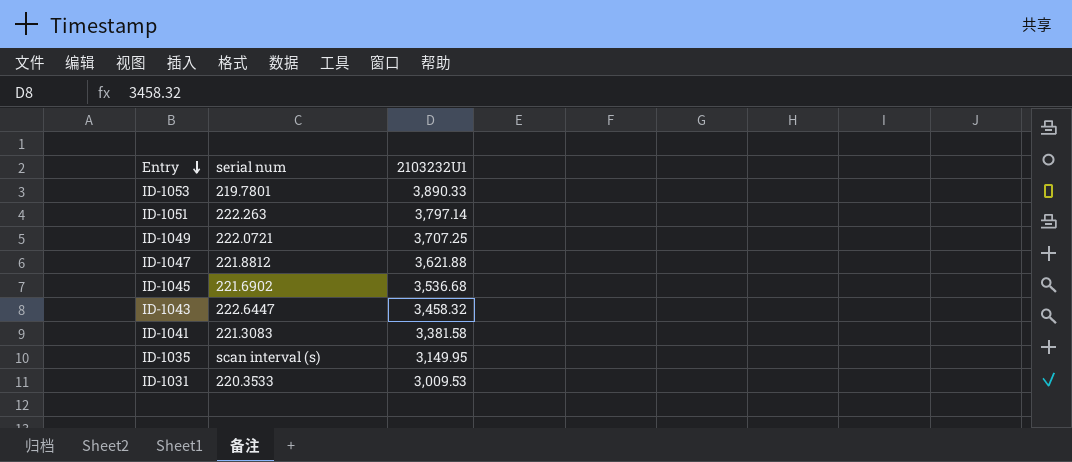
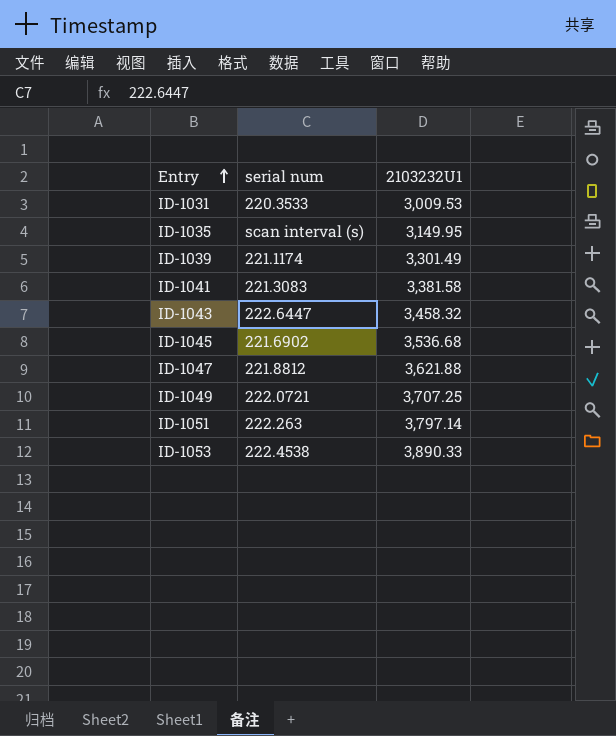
row order: Entry descending -> Entry ascending
row ID-1039: none -> 221.1174 | 3,301.49
ID-1053 | serial num: 219.7801 -> 222.4538

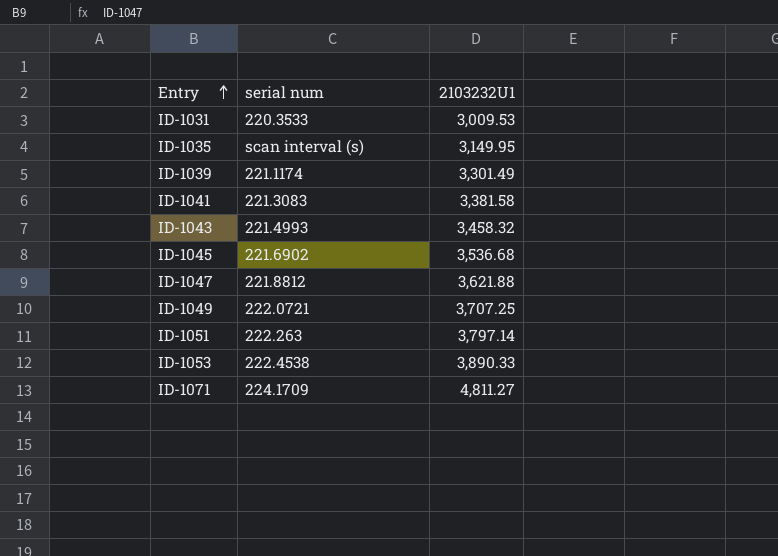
ID-1043 | serial num: 222.6447 -> 221.4993
row ID-1071: none -> 224.1709 | 4,811.27

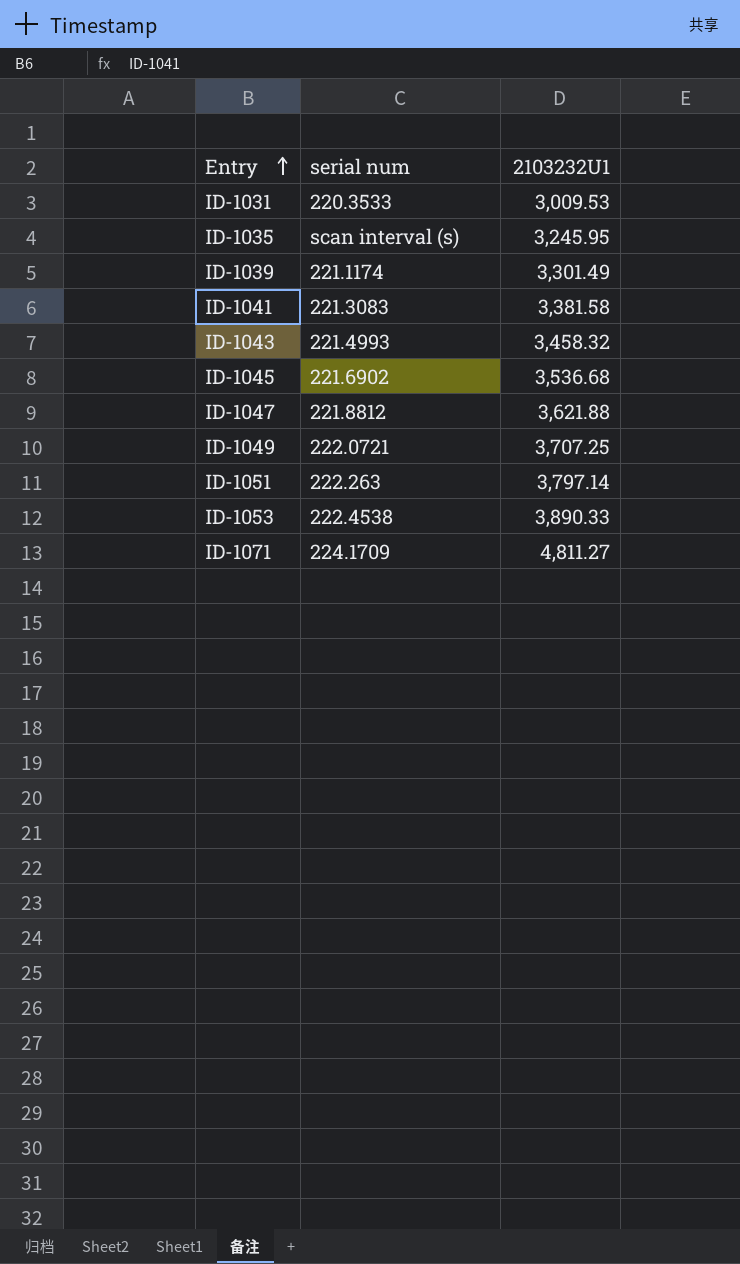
ID-1035 | 2103232U1: 3,149.95 -> 3,245.95

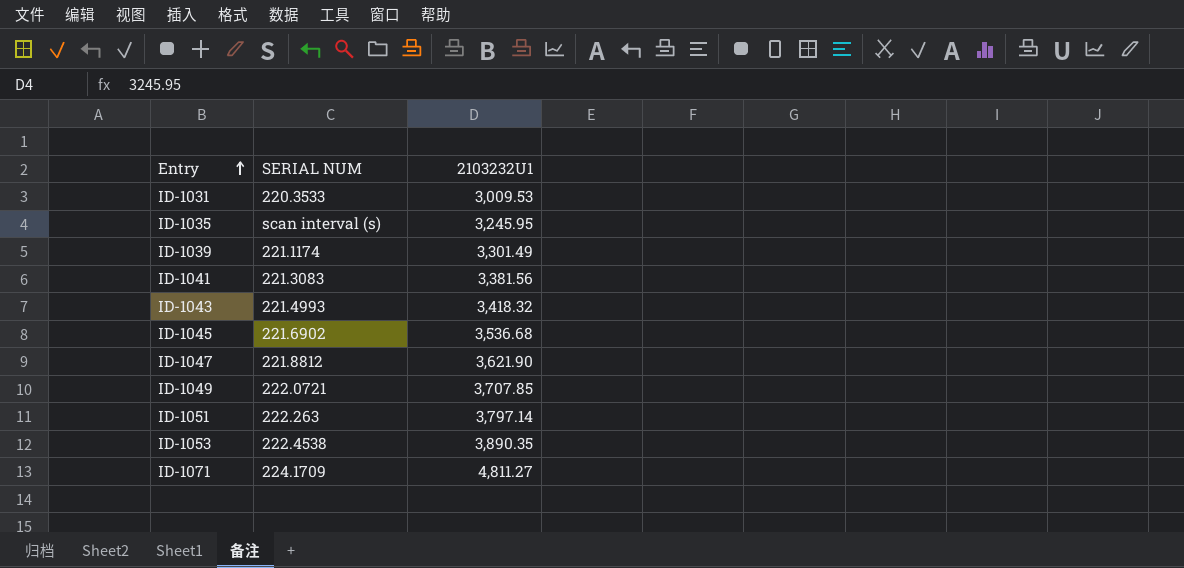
column name: serial num -> SERIAL NUM
ID-1041 | 2103232U1: 3,381.58 -> 3,381.56
ID-1043 | 2103232U1: 3,458.32 -> 3,418.32
ID-1047 | 2103232U1: 3,621.88 -> 3,621.90
ID-1049 | 2103232U1: 3,707.25 -> 3,707.85
ID-1053 | 2103232U1: 3,890.33 -> 3,890.35

